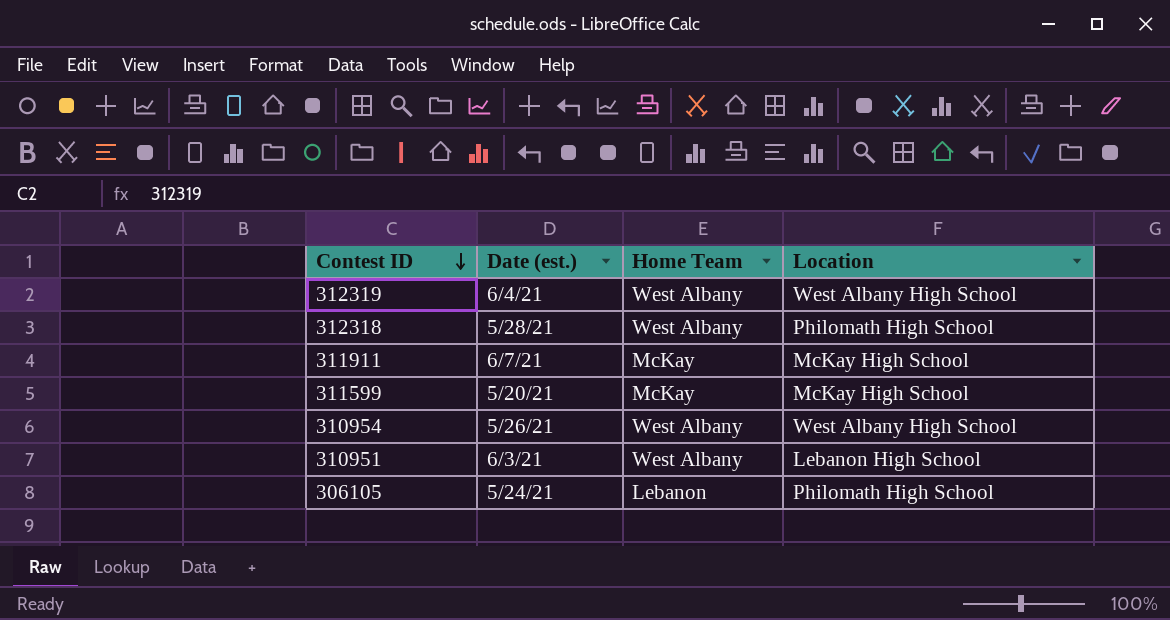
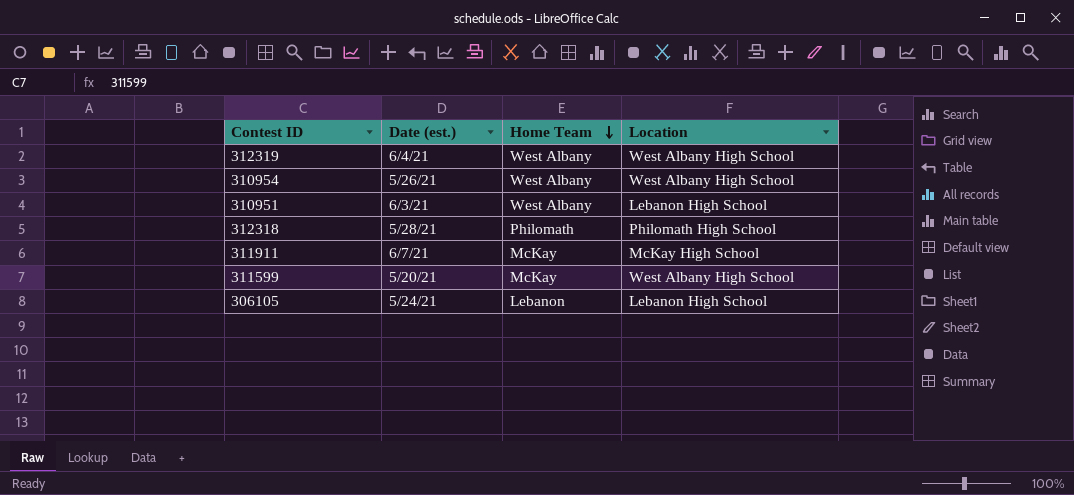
row order: Contest ID descending -> Home Team descending
312318 | Home Team: West Albany -> Philomath
311599 | Location: McKay High School -> West Albany High School
306105 | Location: Philomath High School -> Lebanon High School

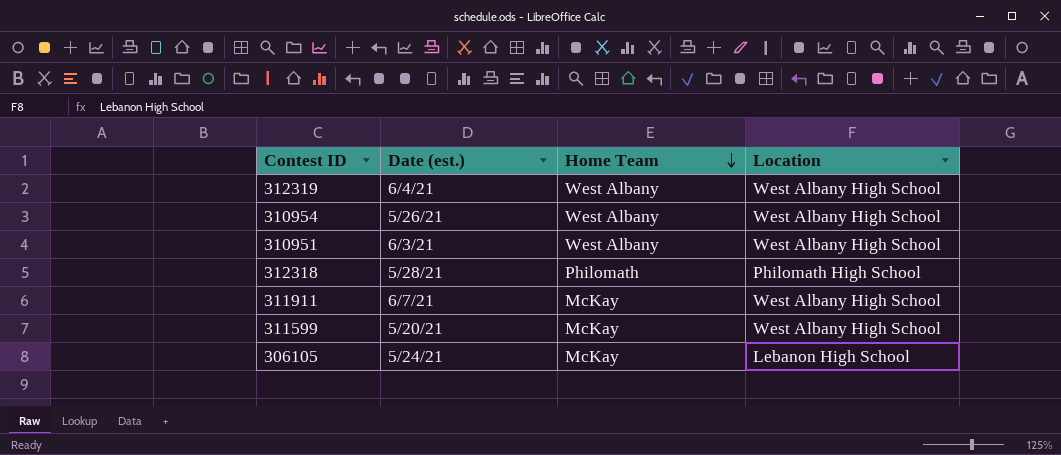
310951 | Location: Lebanon High School -> West Albany High School
311911 | Location: McKay High School -> West Albany High School
306105 | Home Team: Lebanon -> McKay

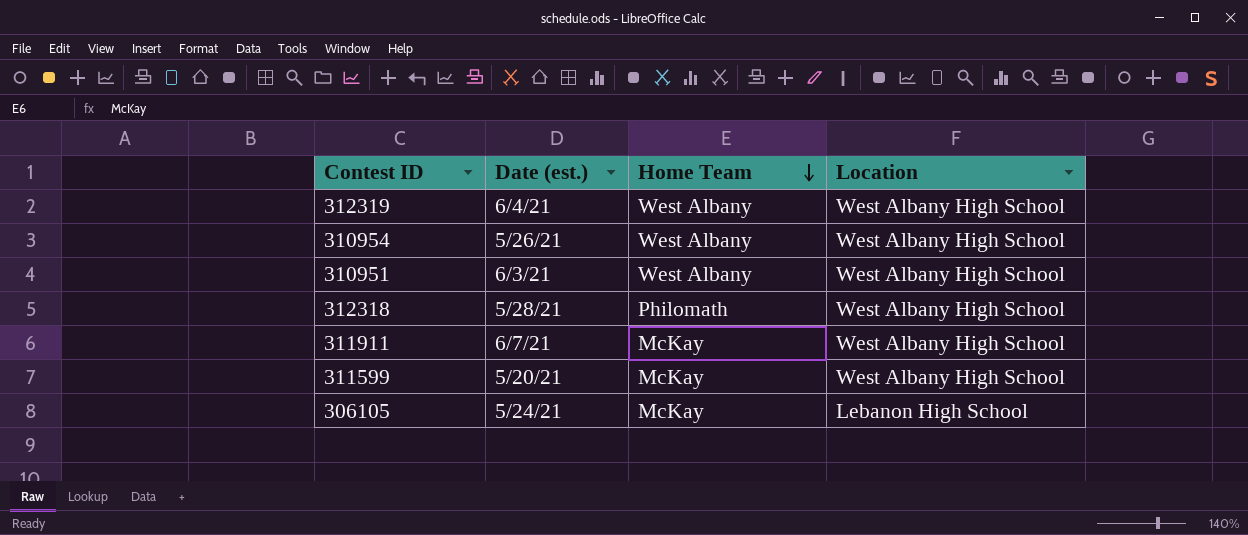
312318 | Location: Philomath High School -> West Albany High School

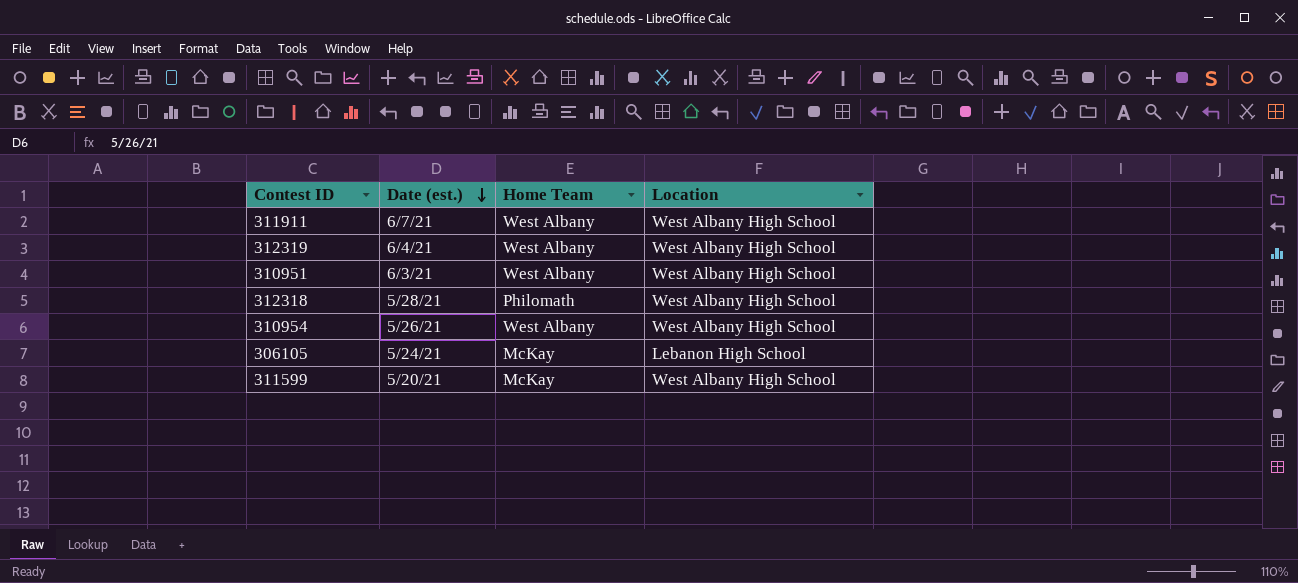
row order: Home Team descending -> Date (est.) descending
311911 | Home Team: McKay -> West Albany

